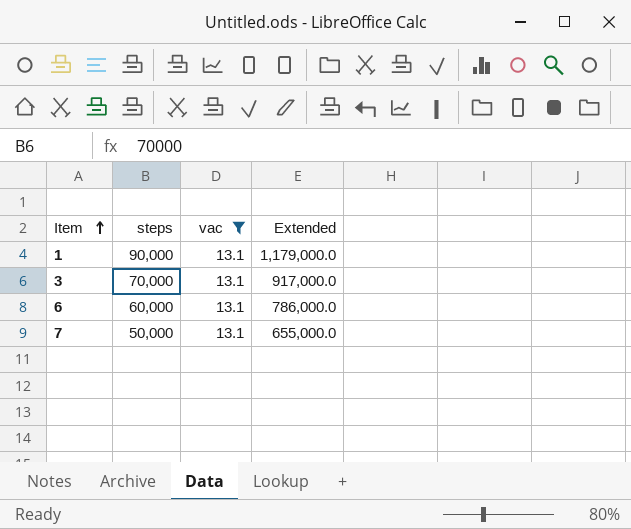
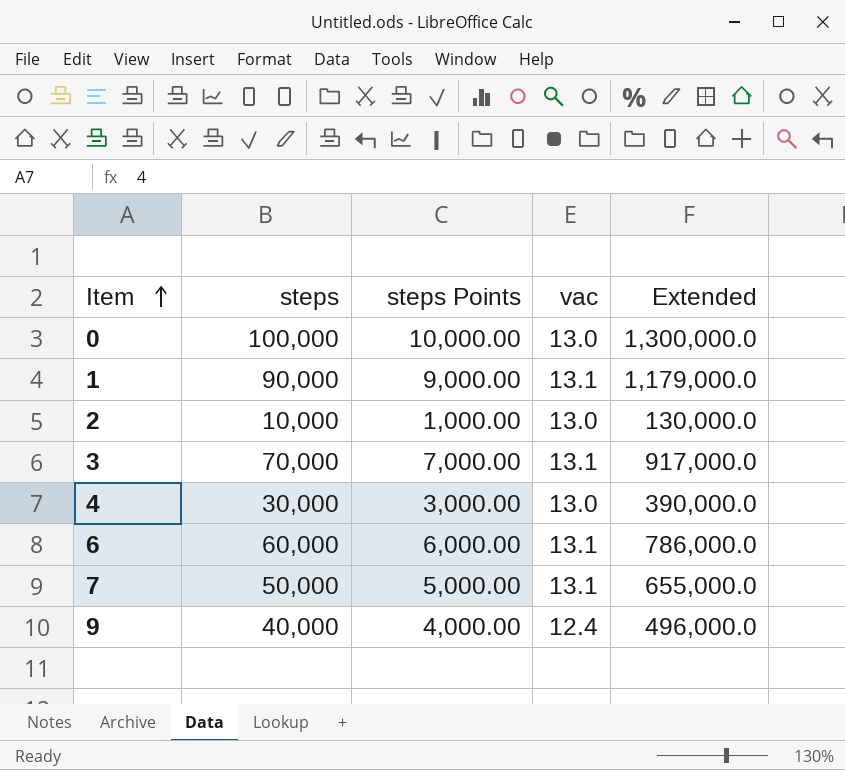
filter: vac = 13.1 -> none
column steps Points | formula: none -> [steps] * 0.1

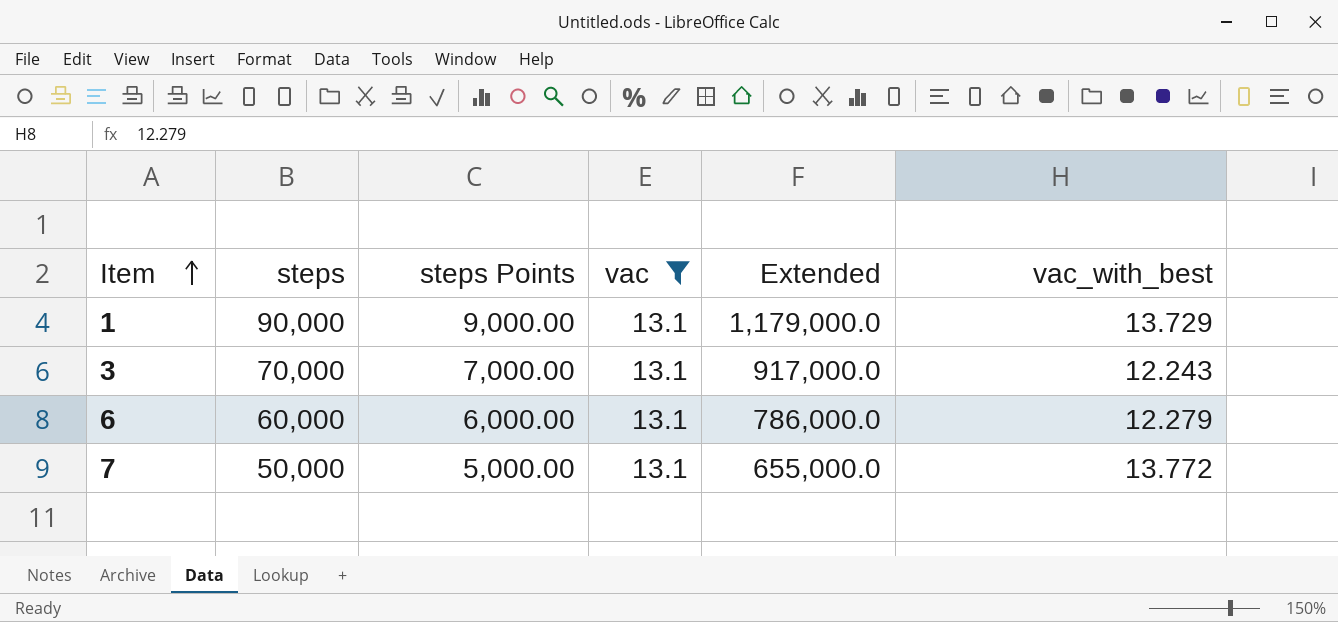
filter: none -> vac = 13.1
column vac_with_best | position: none -> 6

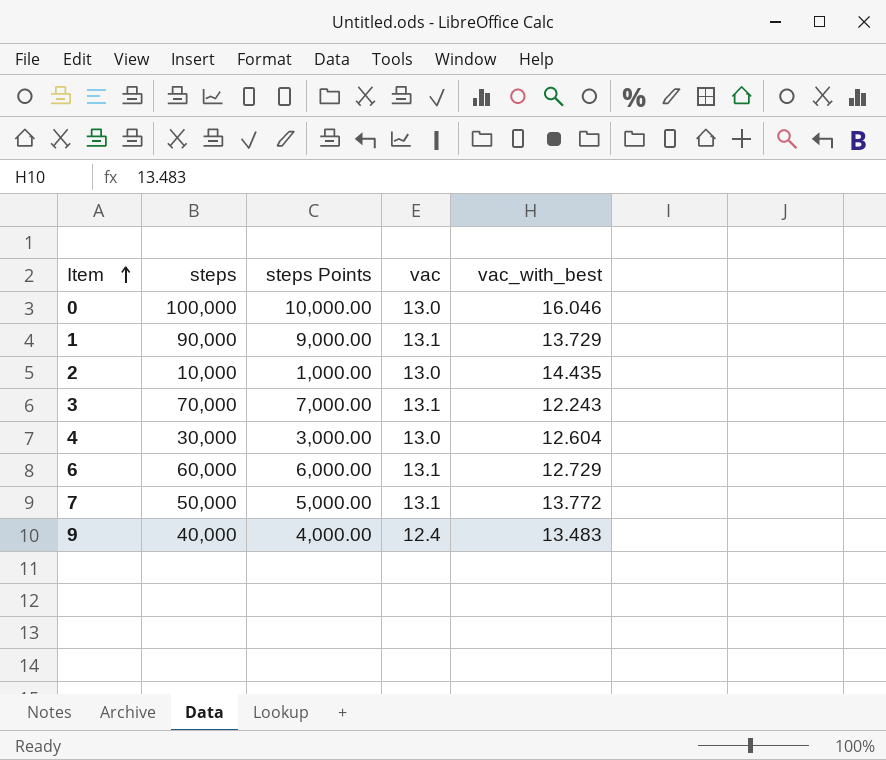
filter: vac = 13.1 -> none
column Extended | formula: [steps] * [vac] -> none
6 | vac_with_best: 12.279 -> 12.729

